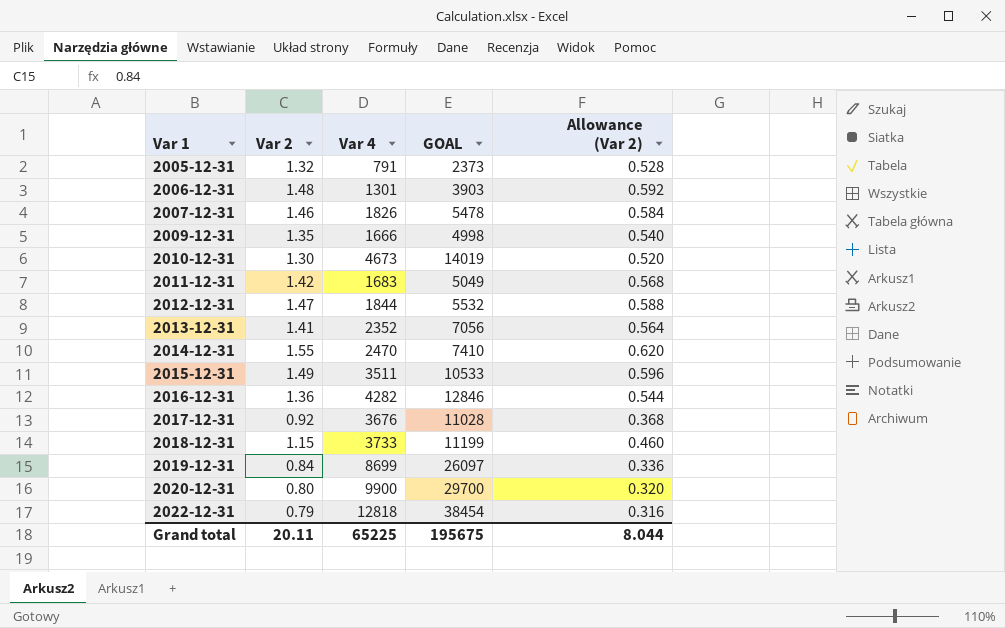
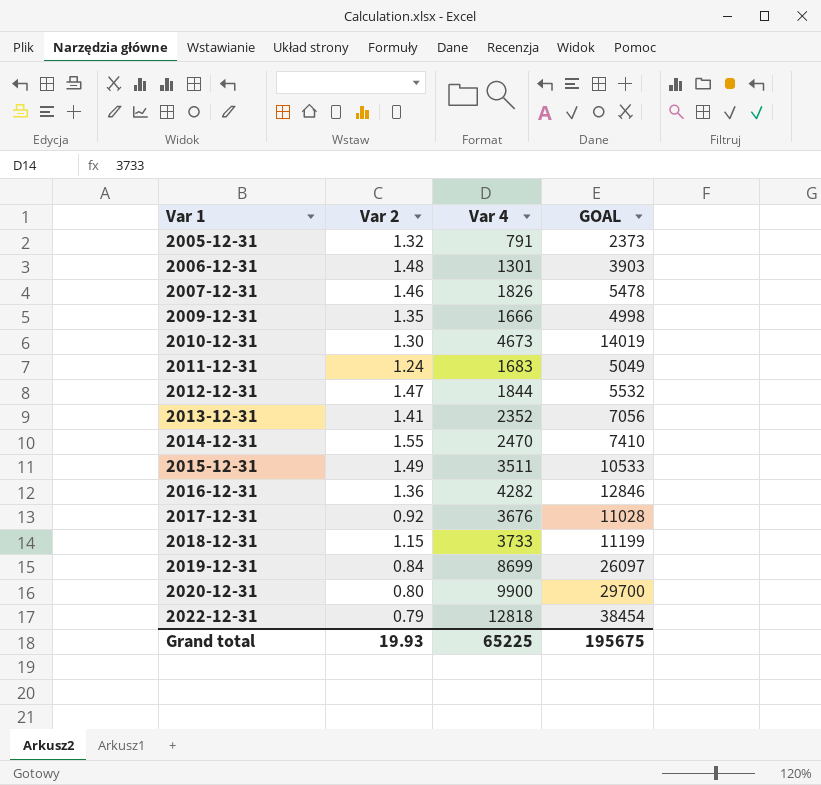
column Allowance (Var 2) | formula: [Var 2] * 0.4 -> none
2011-12-31 | Var 2: 1.42 -> 1.24
Grand total | Var 2: 20.11 -> 19.93

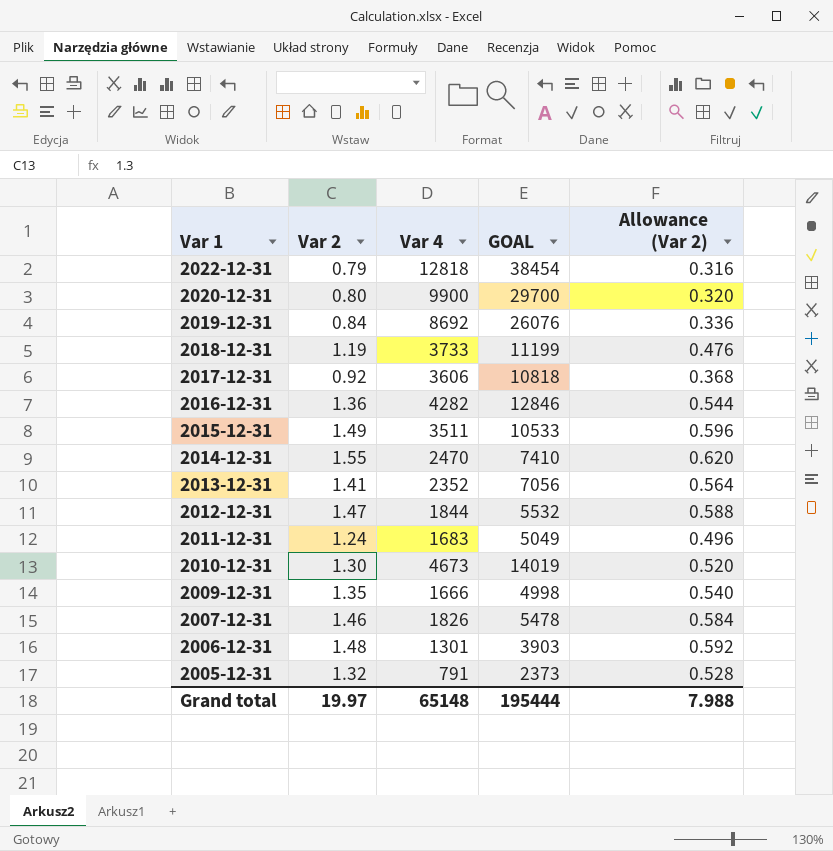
row order: Var 1 ascending -> Var 1 descending
column Allowance (Var 2) | formula: none -> [Var 2] * 0.4
2019-12-31 | Var 4: 8699 -> 8692
2019-12-31 | GOAL: 26097 -> 26076
2018-12-31 | Var 2: 1.15 -> 1.19
2017-12-31 | Var 4: 3676 -> 3606
2017-12-31 | GOAL: 11028 -> 10818
Grand total | Var 2: 19.93 -> 19.97
Grand total | Var 4: 65225 -> 65148
Grand total | GOAL: 195675 -> 195444

